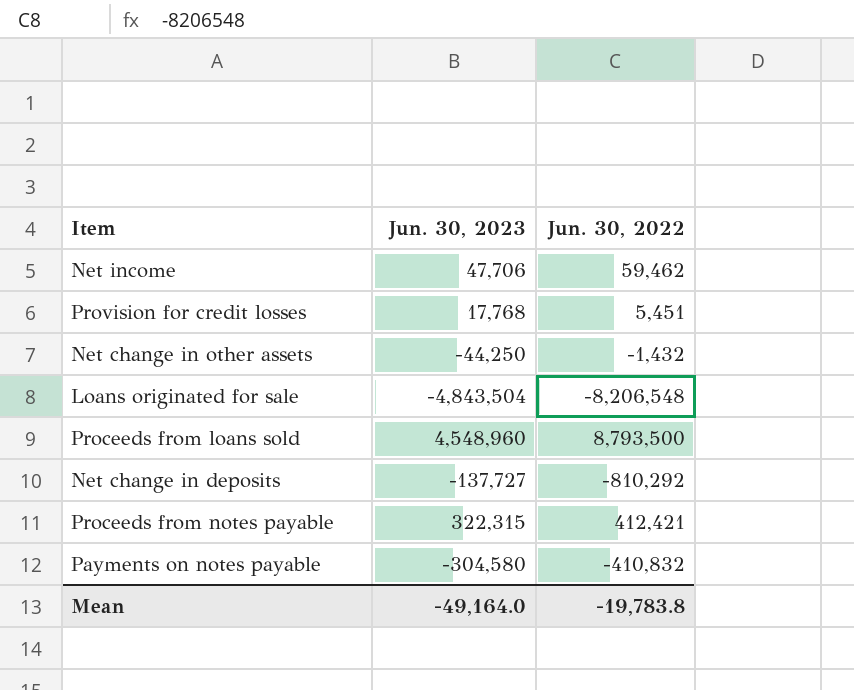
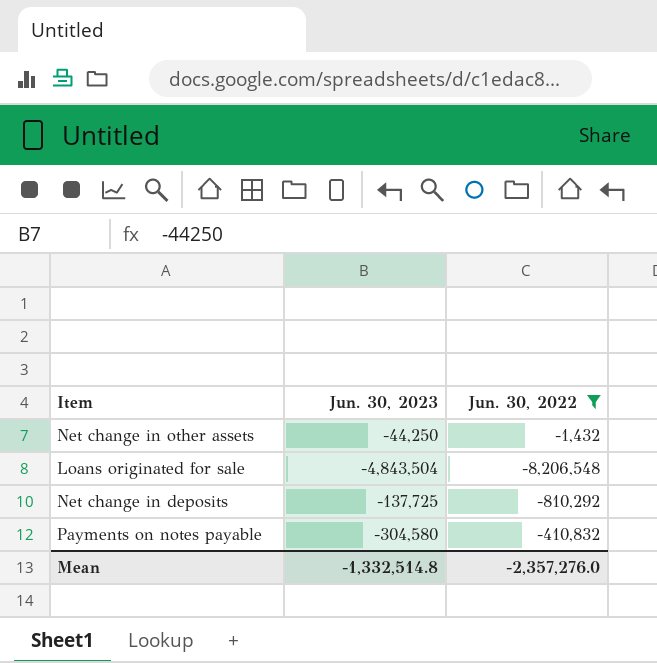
filter: none -> Jun. 30, 2022 <= -1,432
Net change in deposits | Jun. 30, 2023: -137,727 -> -137,725
Mean | Jun. 30, 2023: -49,164.0 -> -1,332,514.8
Mean | Jun. 30, 2022: -19,783.8 -> -2,357,276.0

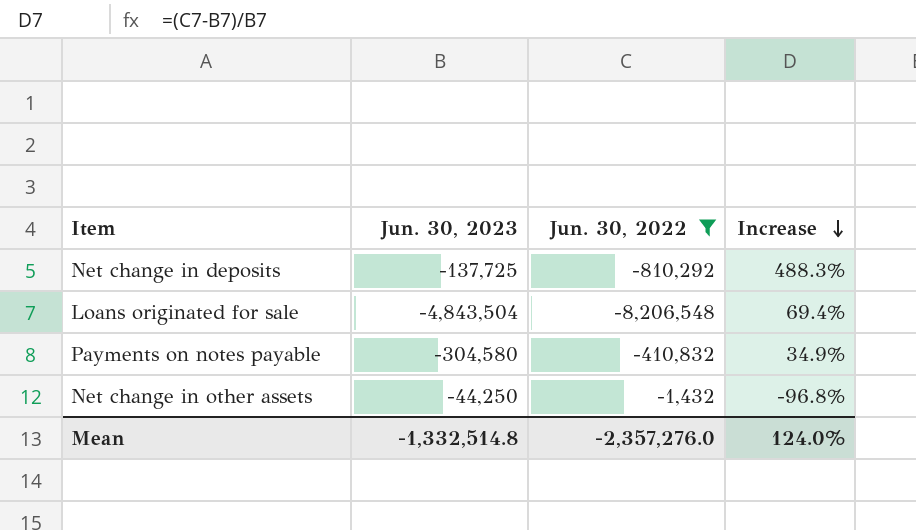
row order: none -> Increase descending
column Increase | formula: none -> ([Jun. 30, 2022] - [Jun. 30, 2023]) / [Jun. 30, 2023]

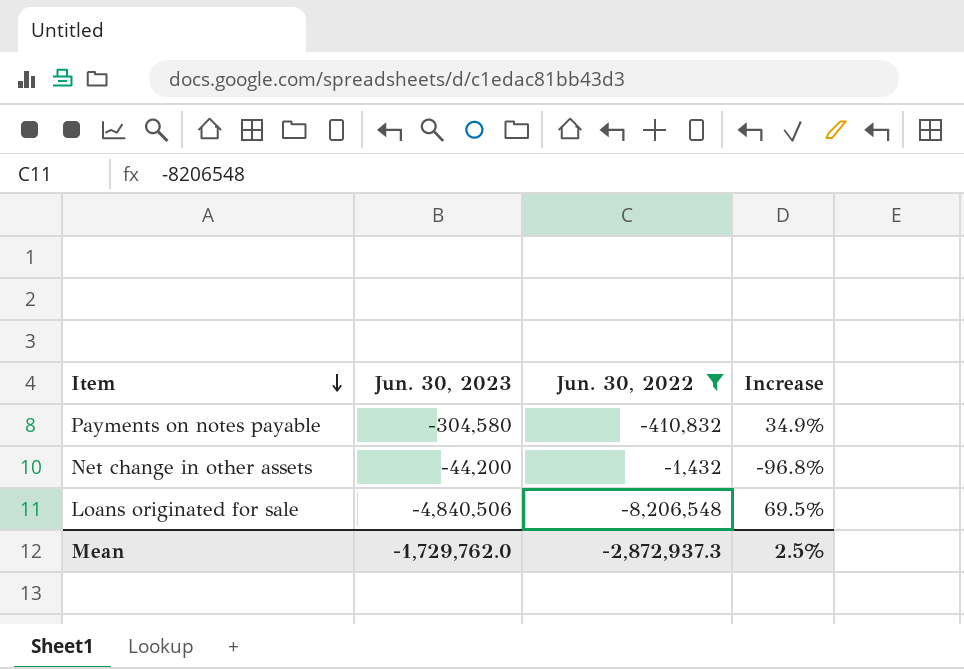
row order: Increase descending -> Item descending
row Net change in deposits: -137,725 | -810,292 | 488.3% -> none
Net change in other assets | Jun. 30, 2023: -44,250 -> -44,200
Loans originated for sale | Jun. 30, 2023: -4,843,504 -> -4,840,506
Loans originated for sale | Increase: 69.4% -> 69.5%
Mean | Jun. 30, 2023: -1,332,514.8 -> -1,729,762.0
Mean | Jun. 30, 2022: -2,357,276.0 -> -2,872,937.3
Mean | Increase: 124.0% -> 2.5%

